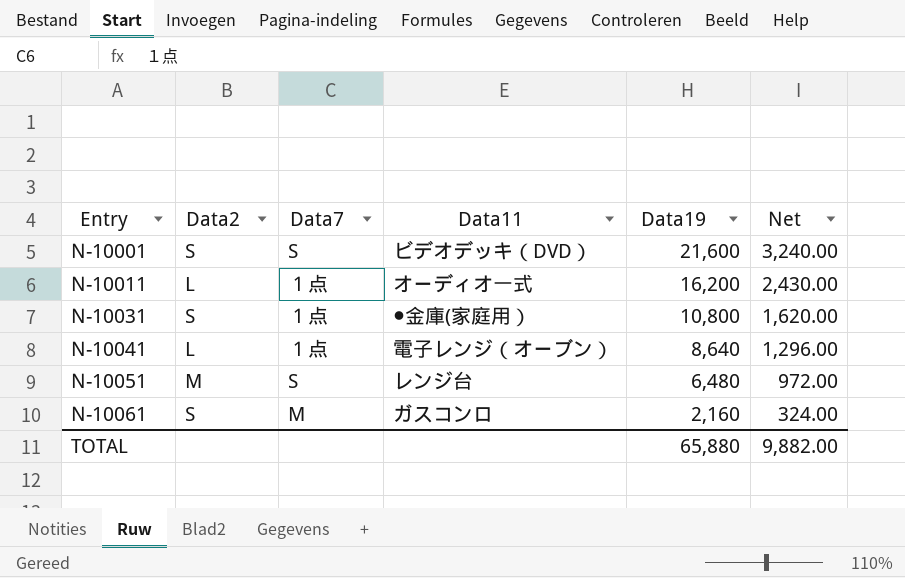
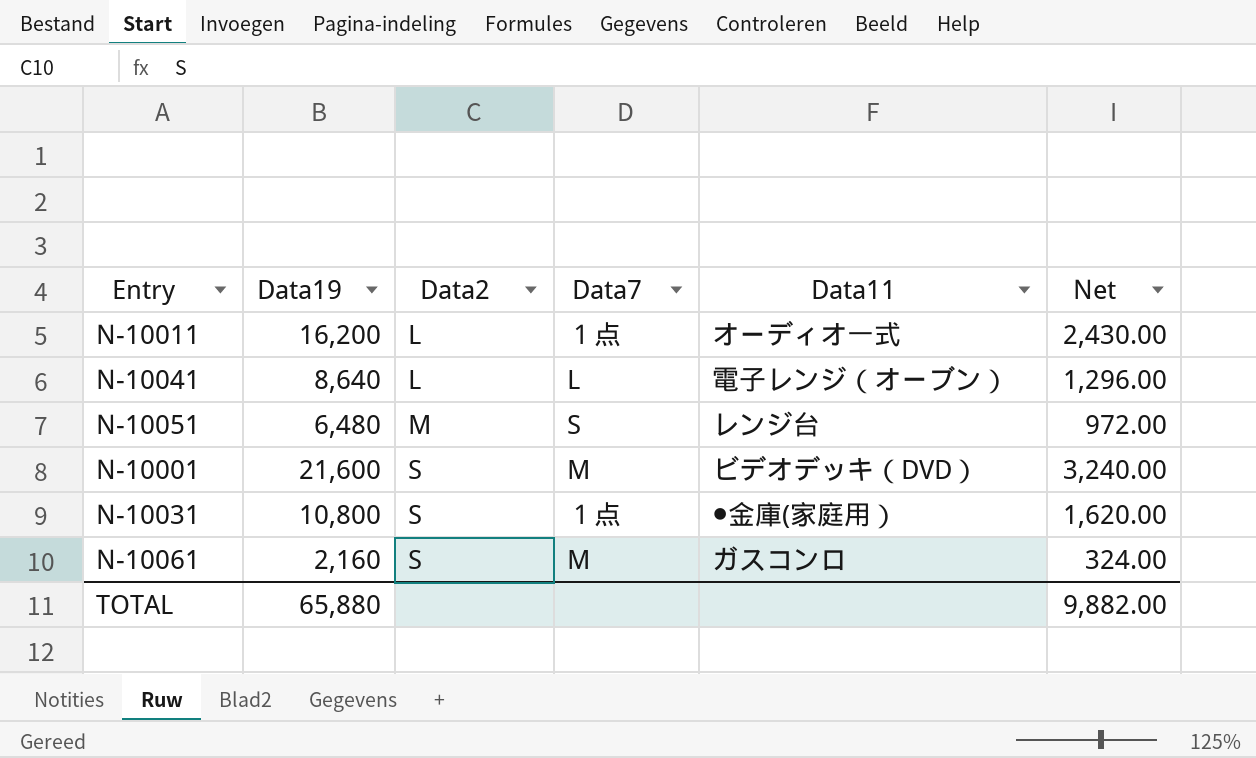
row order: Entry ascending -> Data2 ascending
column Data19 | position: 5 -> 2
N-10041 | Data7: １点 -> L
N-10001 | Data7: S -> M

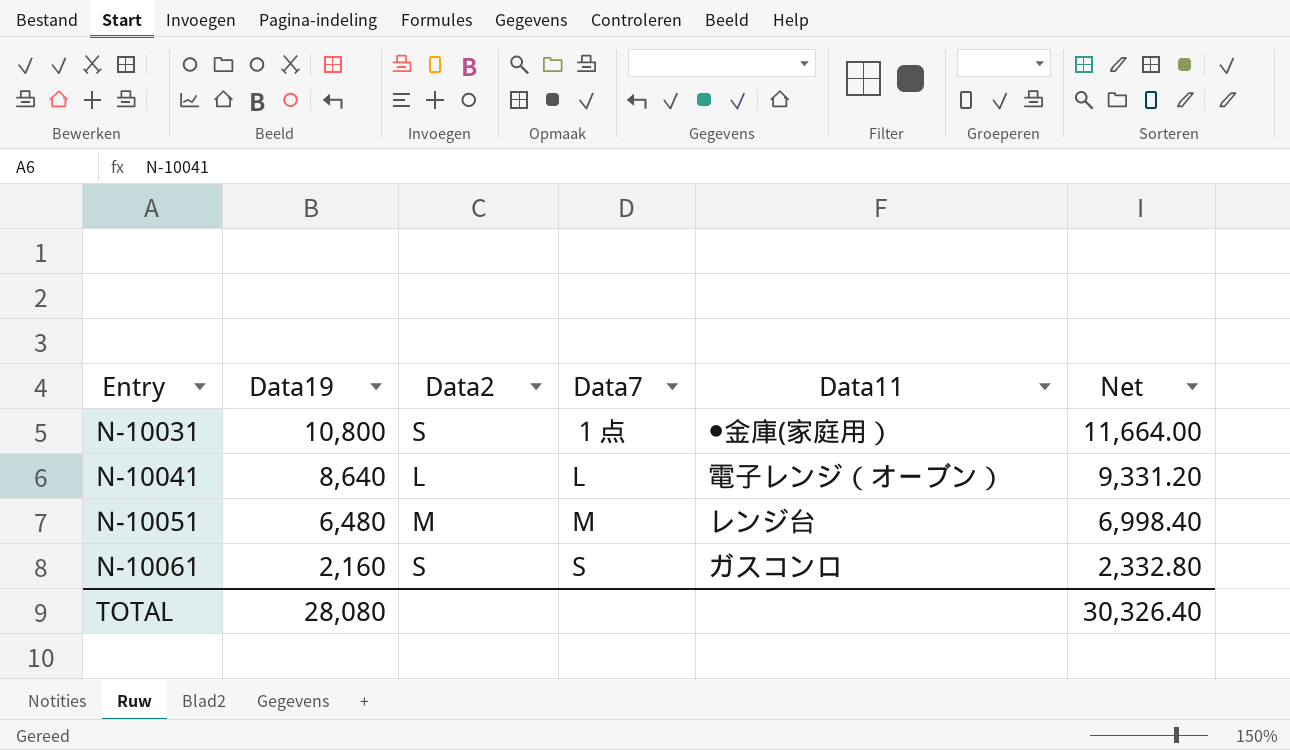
row order: Data2 ascending -> Entry ascending
column Net | formula: [Data19] * 0.15 -> [Data19] * 1.08
row N-10011: 16,200 | L | １点 | オーディオ一式 | 2,430.00 -> none
row N-10001: 21,600 | S | M | ビデオデッキ（DVD） | 3,240.00 -> none
N-10051 | Data7: S -> M
N-10061 | Data7: M -> S
TOTAL | Data19: 65,880 -> 28,080
TOTAL | Net: 9,882.00 -> 30,326.40

